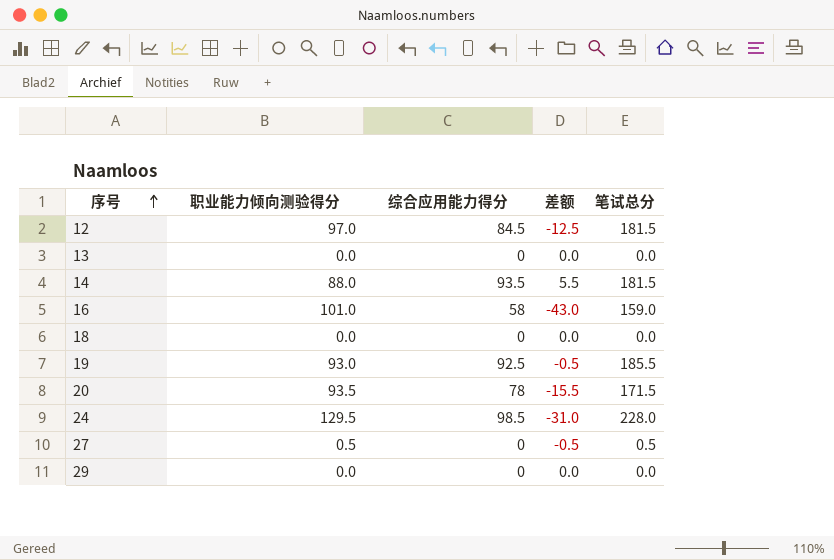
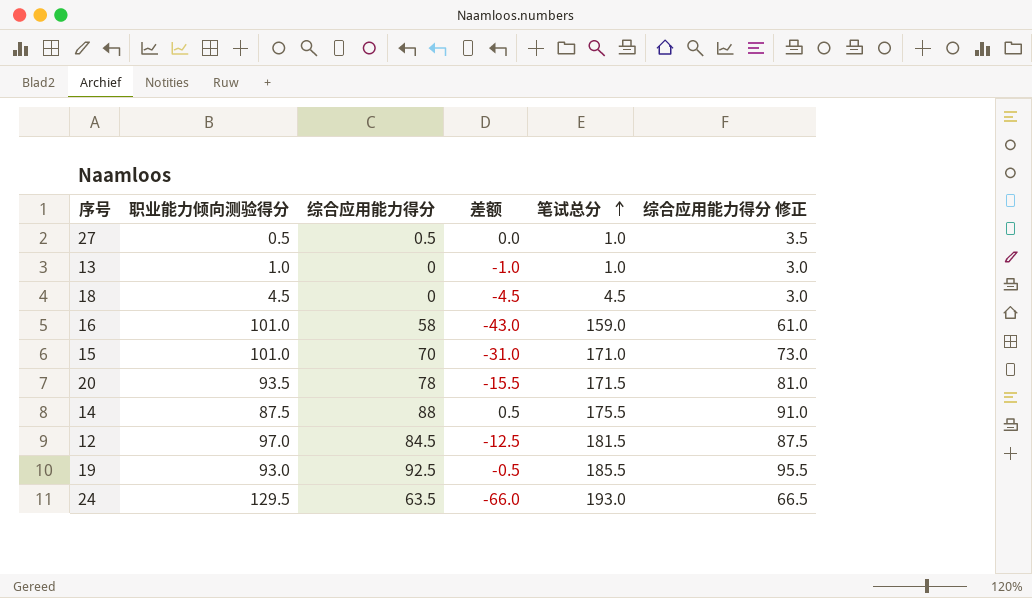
row order: 序号 ascending -> 笔试总分 ascending
column 综合应用能力得分 修正 | formula: none -> [综合应用能力得分] + 3
row 29: 0.0 | 0 | 0.0 | 0.0 -> none
27 | 综合应用能力得分: 0 -> 0.5
27 | 差额: -0.5 -> 0.0
27 | 笔试总分: 0.5 -> 1.0
13 | 职业能力倾向测验得分: 0.0 -> 1.0
13 | 差额: 0.0 -> -1.0
13 | 笔试总分: 0.0 -> 1.0
18 | 职业能力倾向测验得分: 0.0 -> 4.5
18 | 差额: 0.0 -> -4.5
18 | 笔试总分: 0.0 -> 4.5
row 15: none -> 101.0 | 70 | -31.0 | 171.0 | 73.0
14 | 职业能力倾向测验得分: 88.0 -> 87.5
14 | 综合应用能力得分: 93.5 -> 88
14 | 差额: 5.5 -> 0.5
14 | 笔试总分: 181.5 -> 175.5
24 | 综合应用能力得分: 98.5 -> 63.5
24 | 差额: -31.0 -> -66.0
24 | 笔试总分: 228.0 -> 193.0

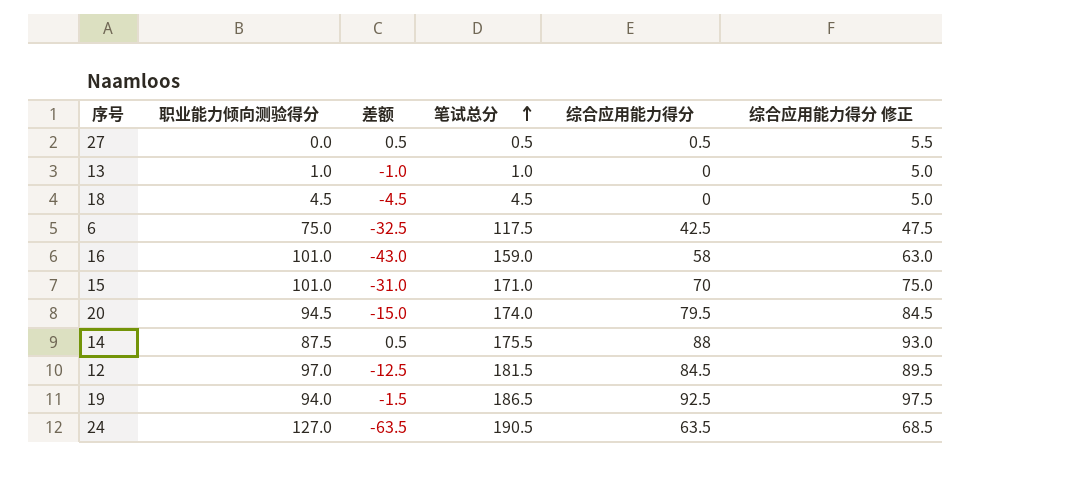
column 综合应用能力得分 | position: 3 -> 5
column 综合应用能力得分 修正 | formula: [综合应用能力得分] + 3 -> [综合应用能力得分] + 5
27 | 职业能力倾向测验得分: 0.5 -> 0.0
27 | 差额: 0.0 -> 0.5
27 | 笔试总分: 1.0 -> 0.5
row 6: none -> 75.0 | -32.5 | 117.5 | 42.5 | 47.5
20 | 职业能力倾向测验得分: 93.5 -> 94.5
20 | 差额: -15.5 -> -15.0
20 | 笔试总分: 171.5 -> 174.0
20 | 综合应用能力得分: 78 -> 79.5
19 | 职业能力倾向测验得分: 93.0 -> 94.0
19 | 差额: -0.5 -> -1.5
19 | 笔试总分: 185.5 -> 186.5
24 | 职业能力倾向测验得分: 129.5 -> 127.0
24 | 差额: -66.0 -> -63.5
24 | 笔试总分: 193.0 -> 190.5

